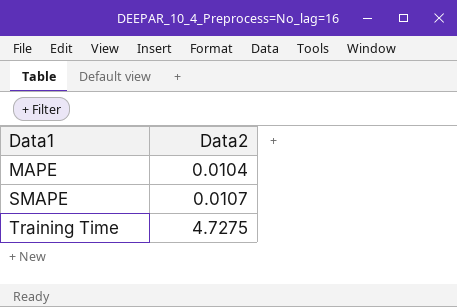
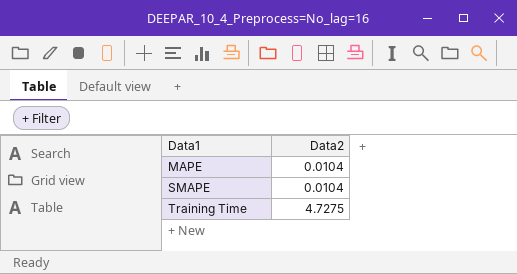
SMAPE | Data2: 0.0107 -> 0.0104

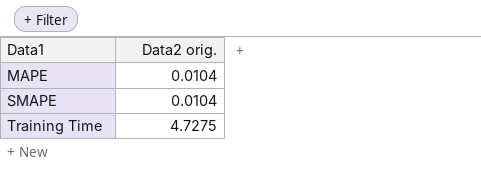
column name: Data2 -> Data2 orig.

